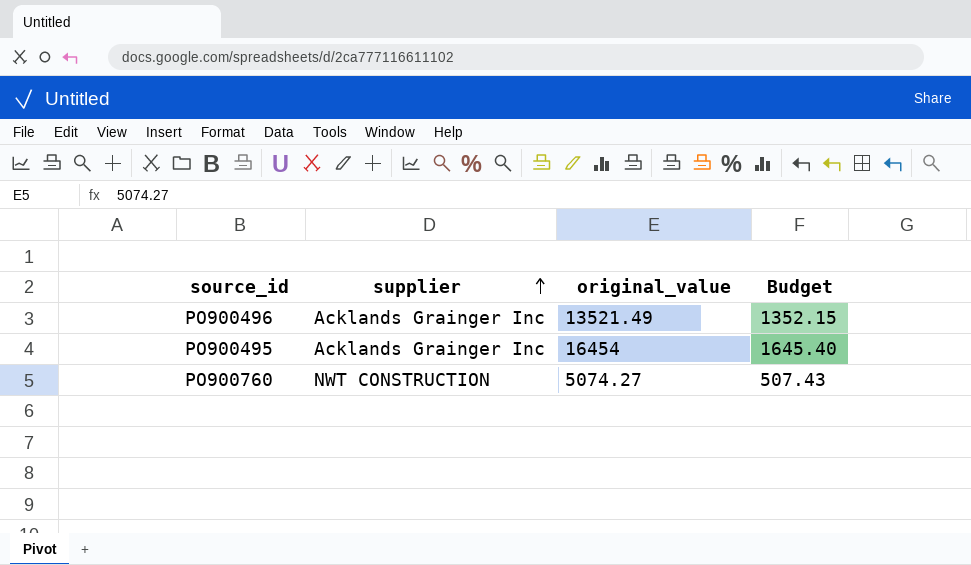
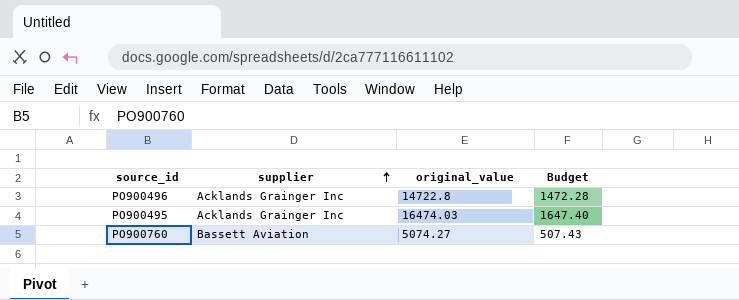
PO900496 | original_value: 13521.49 -> 14722.8
PO900496 | Budget: 1352.15 -> 1472.28
PO900495 | original_value: 16454 -> 16474.03
PO900495 | Budget: 1645.40 -> 1647.40
PO900760 | supplier: NWT CONSTRUCTION -> Bassett Aviation

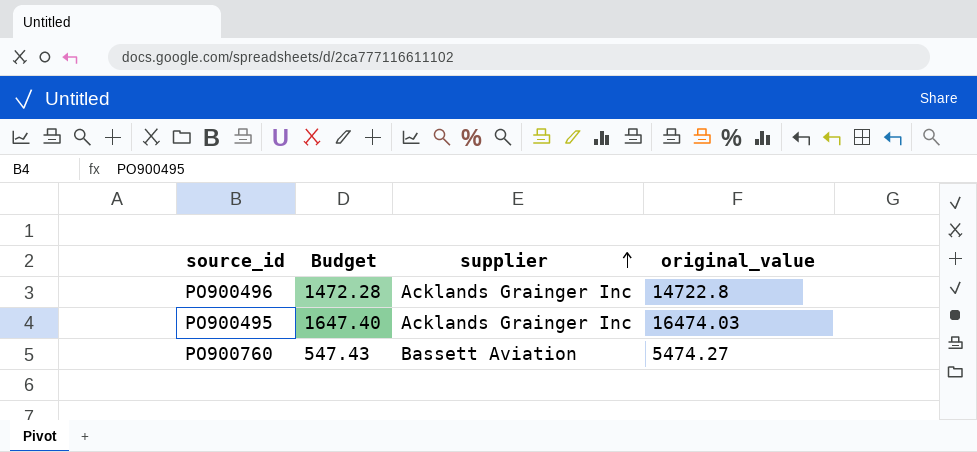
column Budget | position: 4 -> 2
PO900760 | Budget: 507.43 -> 547.43
PO900760 | original_value: 5074.27 -> 5474.27

